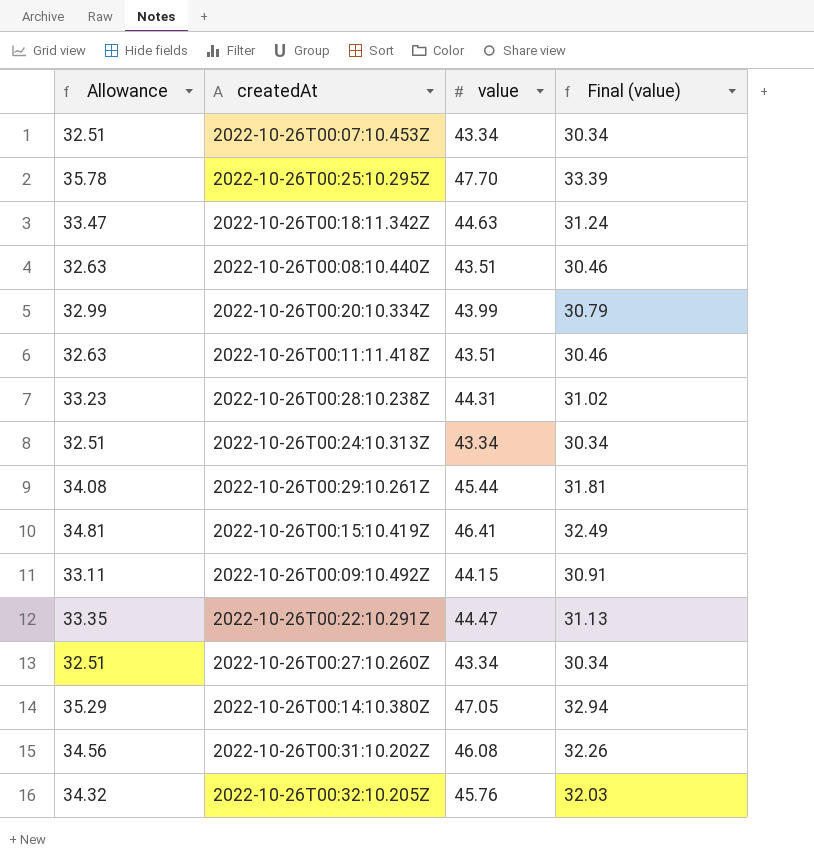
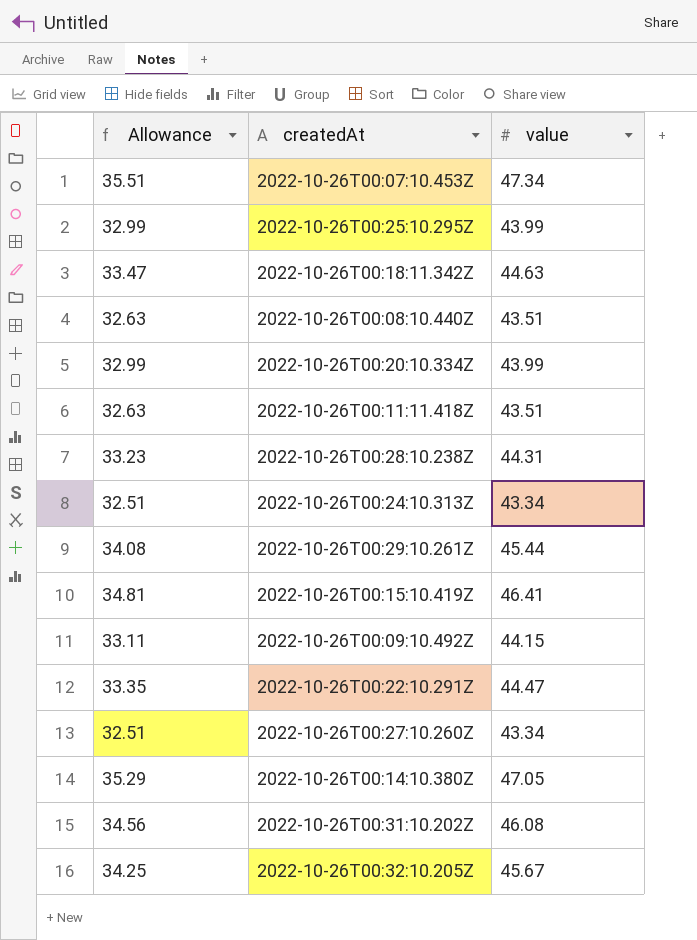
column Final (value) | formula: [value] * 0.7 -> none
2022-10-26T00:07:10.453Z | Allowance: 32.51 -> 35.51
2022-10-26T00:07:10.453Z | value: 43.34 -> 47.34
2022-10-26T00:25:10.295Z | Allowance: 35.78 -> 32.99
2022-10-26T00:25:10.295Z | value: 47.70 -> 43.99
2022-10-26T00:32:10.205Z | Allowance: 34.32 -> 34.25
2022-10-26T00:32:10.205Z | value: 45.76 -> 45.67

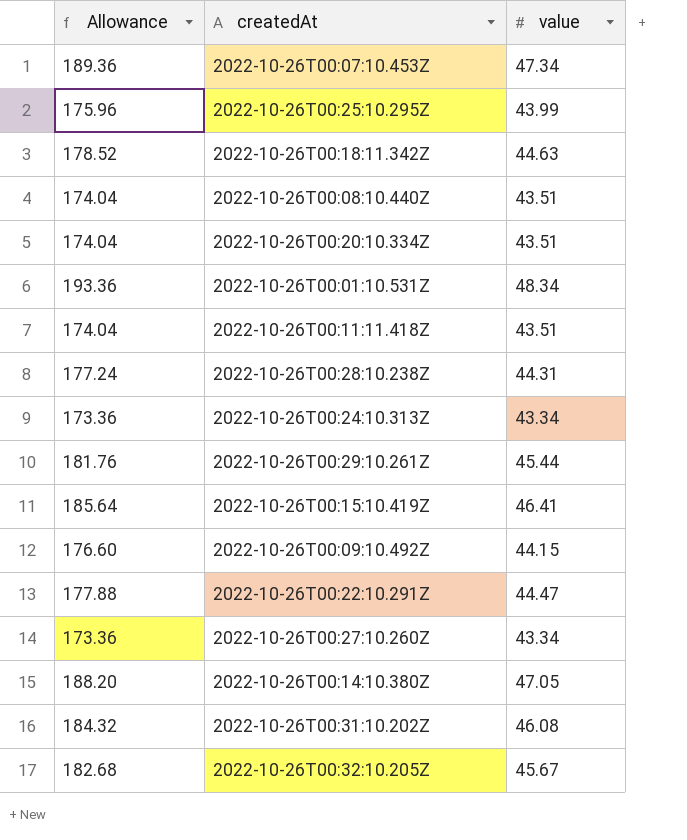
column Allowance | formula: [value] * 0.75 -> [value] * 4
2022-10-26T00:20:10.334Z | value: 43.99 -> 43.51
row 2022-10-26T00:01:10.531Z: none -> 193.36 | 48.34

